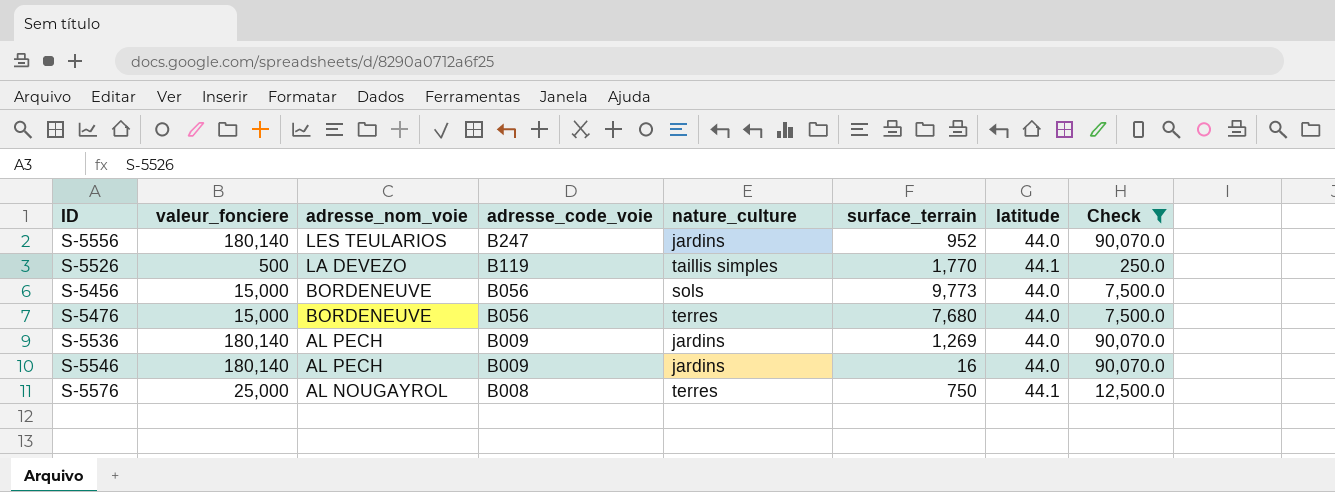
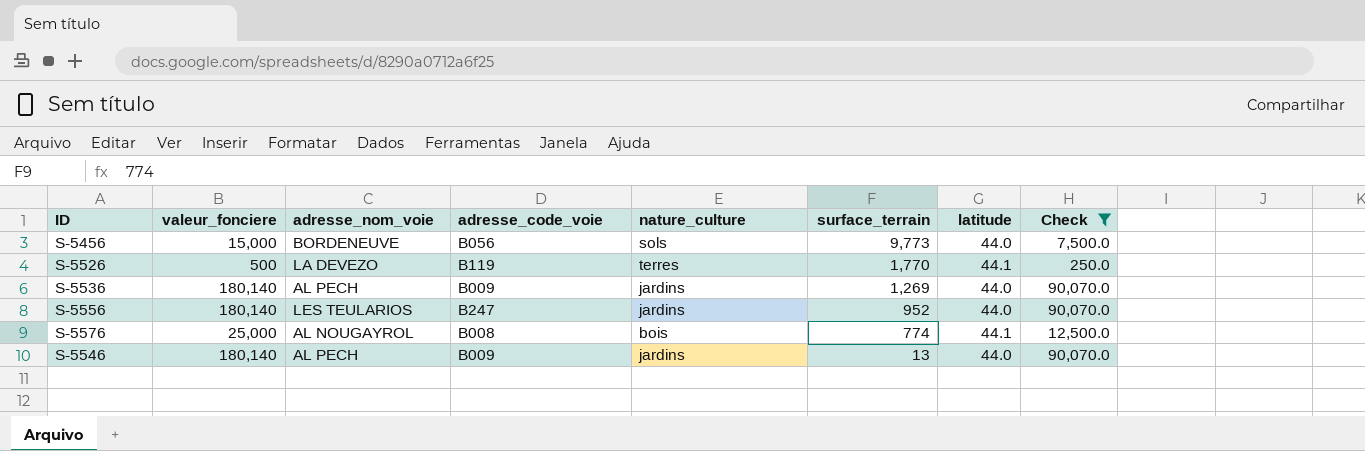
row order: adresse_nom_voie descending -> surface_terrain descending
row S-5476: 15,000 | BORDENEUVE | B056 | terres | 7,680 | 44.0 | 7,500.0 -> none
S-5526 | nature_culture: taillis simples -> terres
S-5576 | nature_culture: terres -> bois
S-5576 | surface_terrain: 750 -> 774
S-5546 | surface_terrain: 16 -> 13

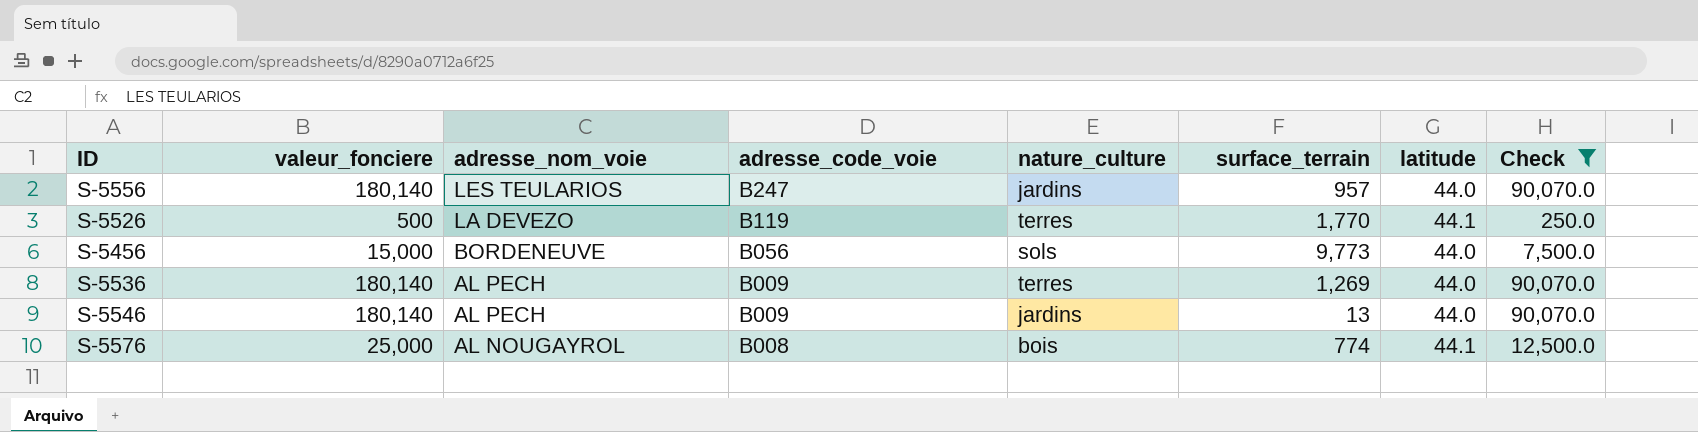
row order: surface_terrain descending -> adresse_nom_voie descending
S-5556 | surface_terrain: 952 -> 957
S-5536 | nature_culture: jardins -> terres

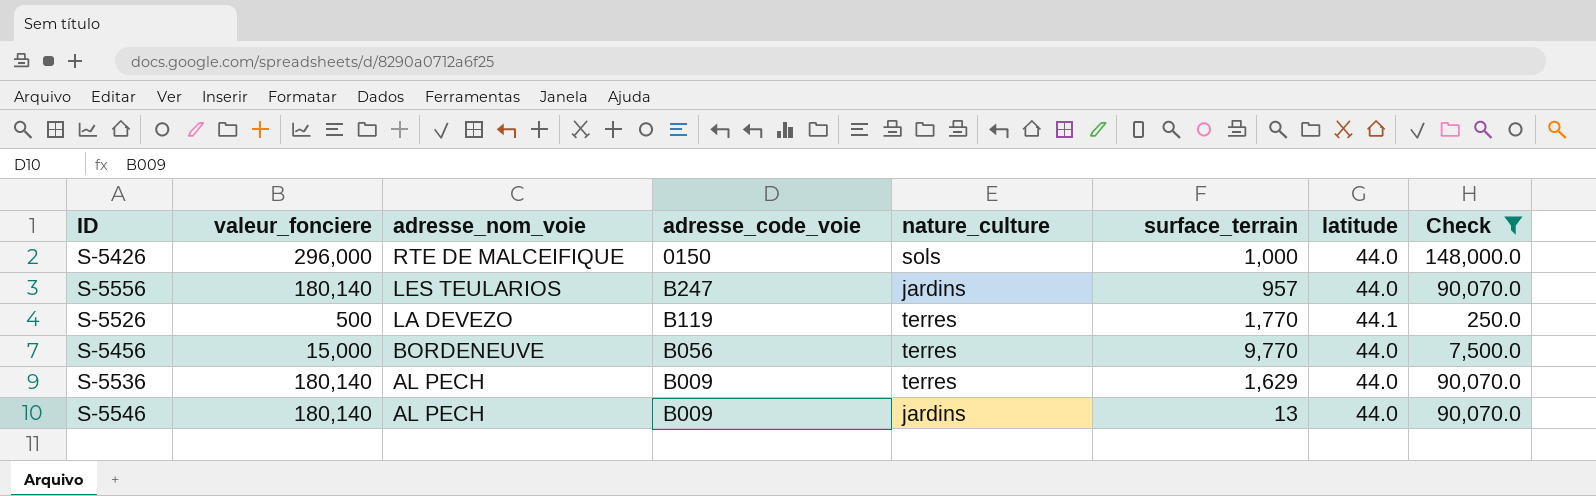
row S-5576: 25,000 | AL NOUGAYROL | B008 | bois | 774 | 44.1 | 12,500.0 -> none
row S-5426: none -> 296,000 | RTE DE MALCEIFIQUE | 0150 | sols | 1,000 | 44.0 | 148,000.0
S-5456 | nature_culture: sols -> terres
S-5456 | surface_terrain: 9,773 -> 9,770
S-5536 | surface_terrain: 1,269 -> 1,629

